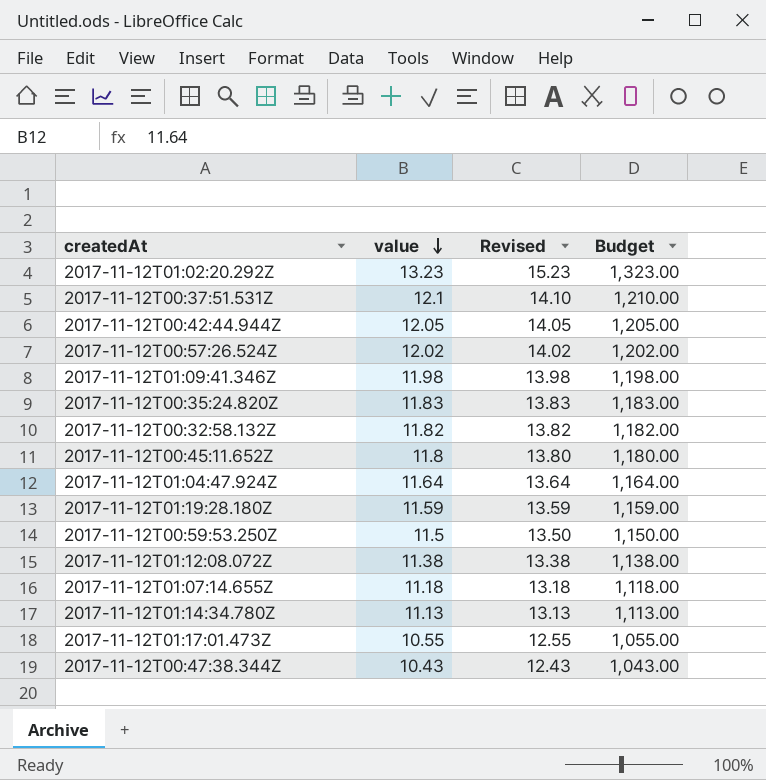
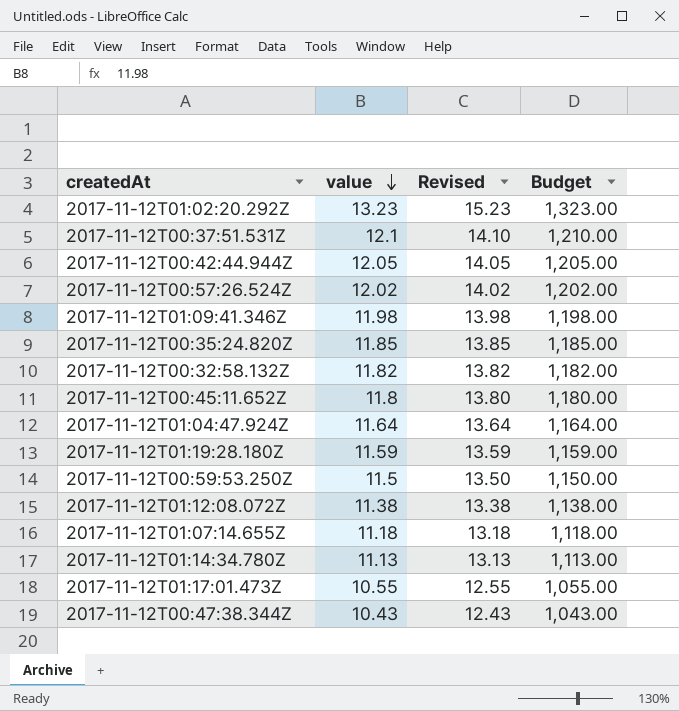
2017-11-12T00:35:24.820Z | value: 11.83 -> 11.85
2017-11-12T00:35:24.820Z | Revised: 13.83 -> 13.85
2017-11-12T00:35:24.820Z | Budget: 1,183.00 -> 1,185.00

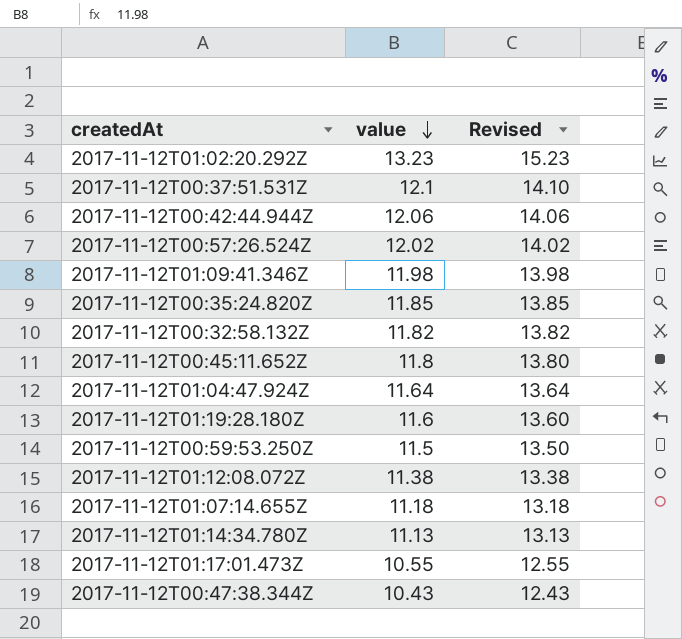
column Budget | formula: [value] * 100 -> none
2017-11-12T00:42:44.944Z | value: 12.05 -> 12.06
2017-11-12T00:42:44.944Z | Revised: 14.05 -> 14.06
2017-11-12T01:19:28.180Z | value: 11.59 -> 11.6
2017-11-12T01:19:28.180Z | Revised: 13.59 -> 13.60

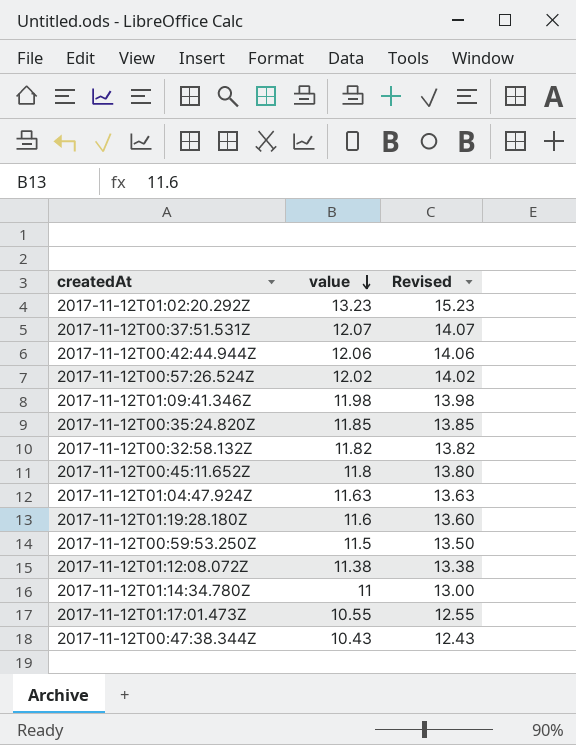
row 2017-11-12T01:07:14.655Z: 11.18 | 13.18 -> none
2017-11-12T00:37:51.531Z | value: 12.1 -> 12.07
2017-11-12T00:37:51.531Z | Revised: 14.10 -> 14.07
2017-11-12T01:04:47.924Z | value: 11.64 -> 11.63
2017-11-12T01:04:47.924Z | Revised: 13.64 -> 13.63
2017-11-12T01:14:34.780Z | value: 11.13 -> 11
2017-11-12T01:14:34.780Z | Revised: 13.13 -> 13.00

